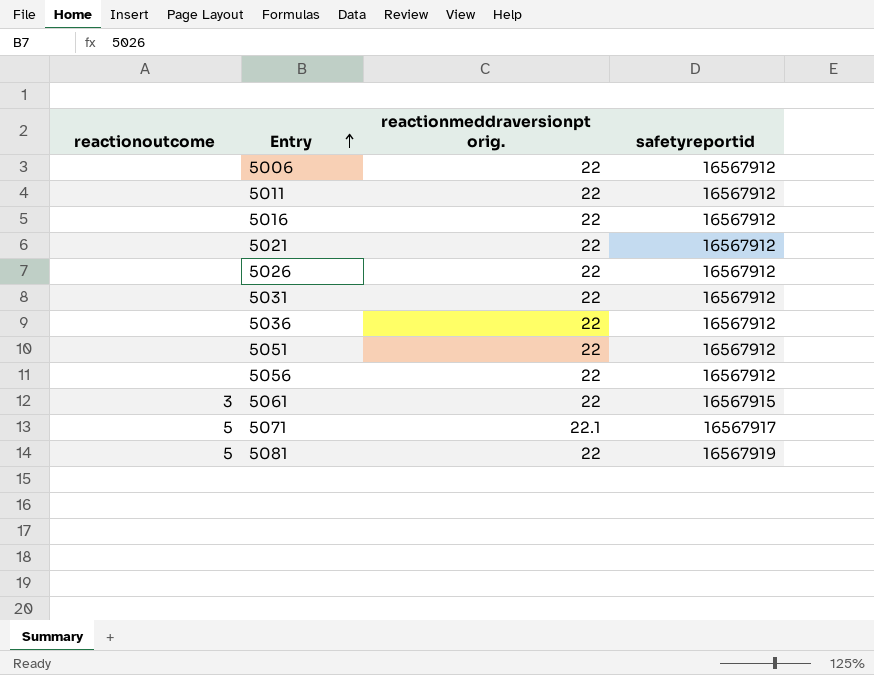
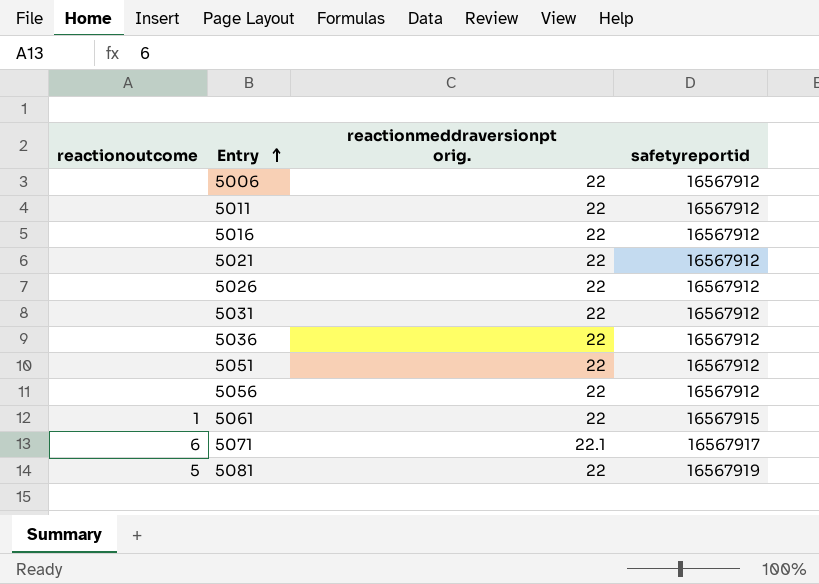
5061 | reactionoutcome: 3 -> 1
5071 | reactionoutcome: 5 -> 6

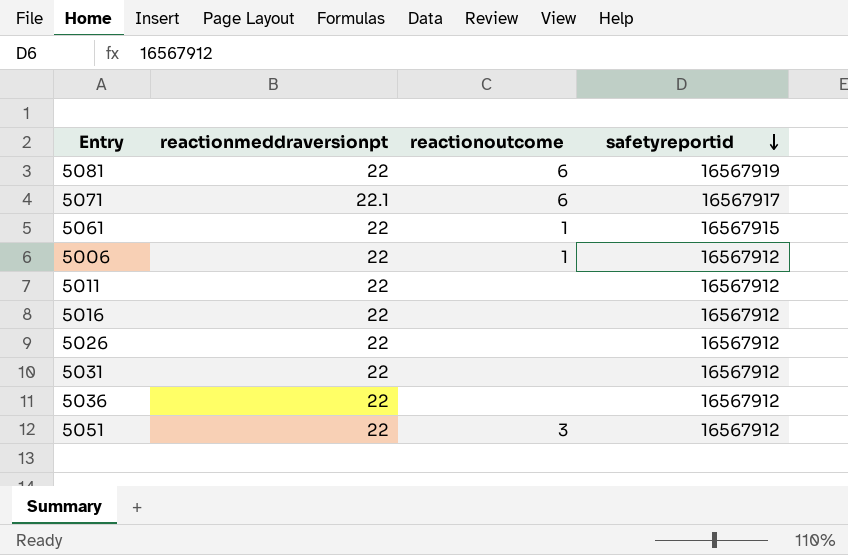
row order: Entry ascending -> safetyreportid descending
column name: reactionmeddraversionpt orig. -> reactionmeddraversionpt
column reactionoutcome | position: 1 -> 3
row 5021: none | 22 | 16567912 -> none
row 5056: none | 22 | 16567912 -> none
5081 | reactionoutcome: 5 -> 6
5006 | reactionoutcome: none -> 1
5051 | reactionoutcome: none -> 3

